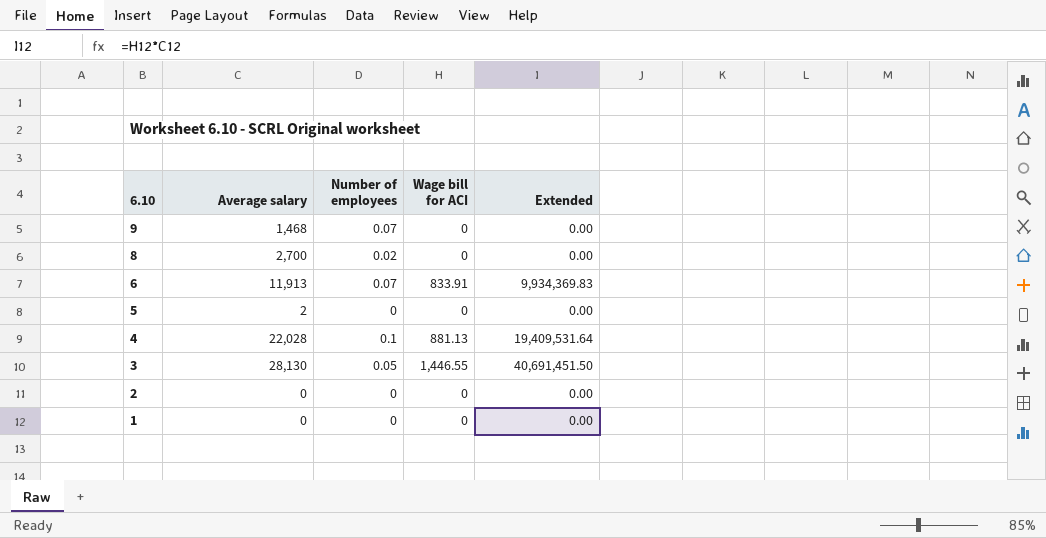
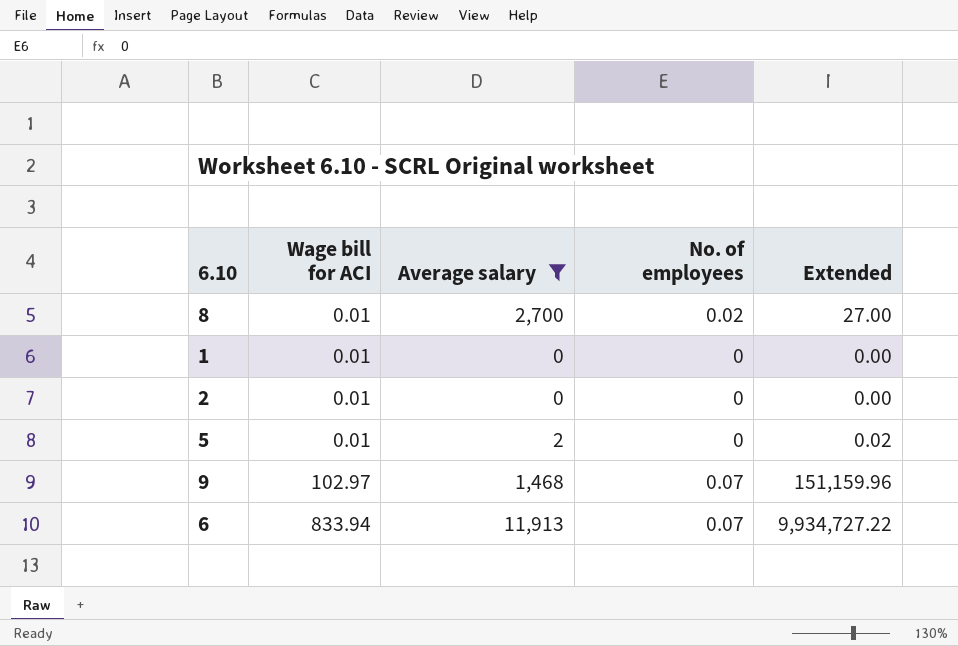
filter: none -> Average salary <= 11,913
row order: 6.10 descending -> Wage bill for ACI ascending
column Wage bill for ACI | position: 4 -> 2
column name: Number of employees -> No. of employees
8 | Wage bill for ACI: 0 -> 0.01
8 | Extended: 0.00 -> 27.00
1 | Wage bill for ACI: 0 -> 0.01
2 | Wage bill for ACI: 0 -> 0.01
5 | Wage bill for ACI: 0 -> 0.01
5 | Extended: 0.00 -> 0.02
9 | Wage bill for ACI: 0 -> 102.97
9 | Extended: 0.00 -> 151,159.96
6 | Wage bill for ACI: 833.91 -> 833.94
6 | Extended: 9,934,369.83 -> 9,934,727.22

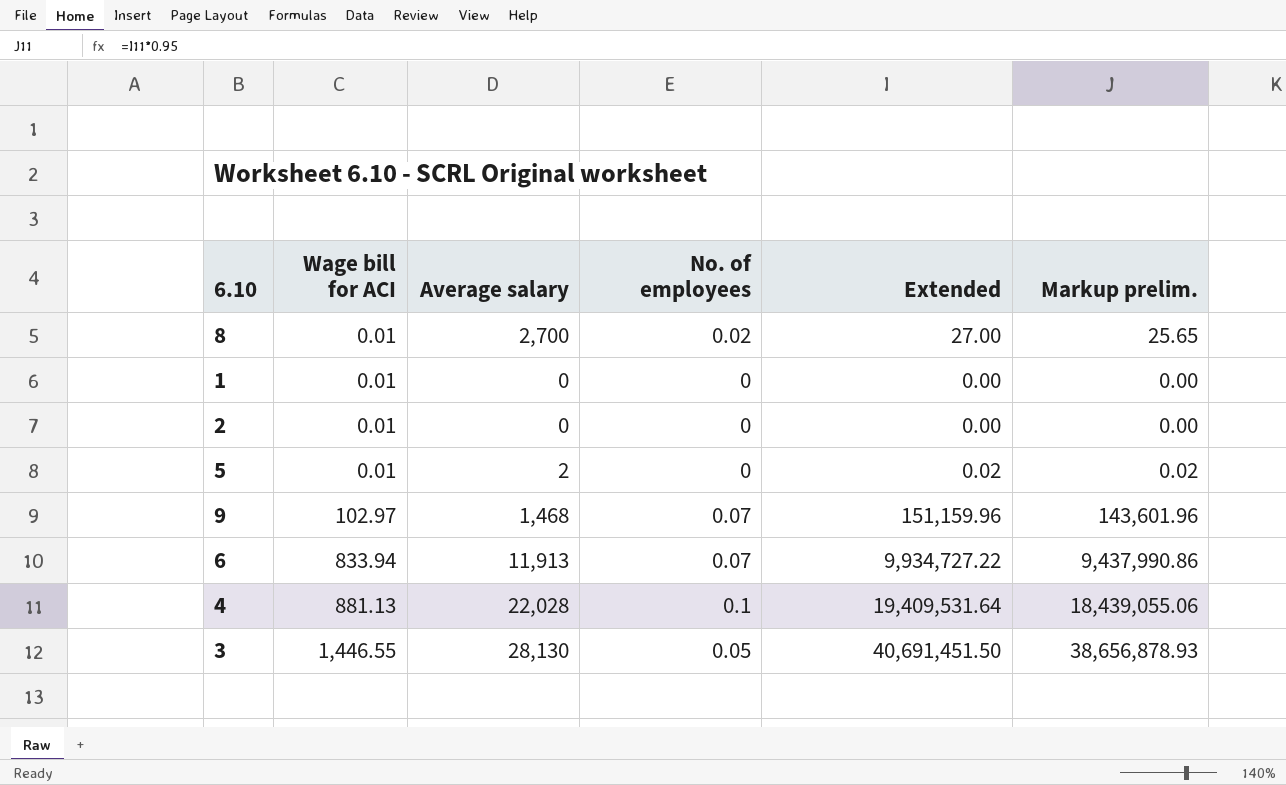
filter: Average salary <= 11,913 -> none
column Markup prelim. | formula: none -> [Extended] * 0.95

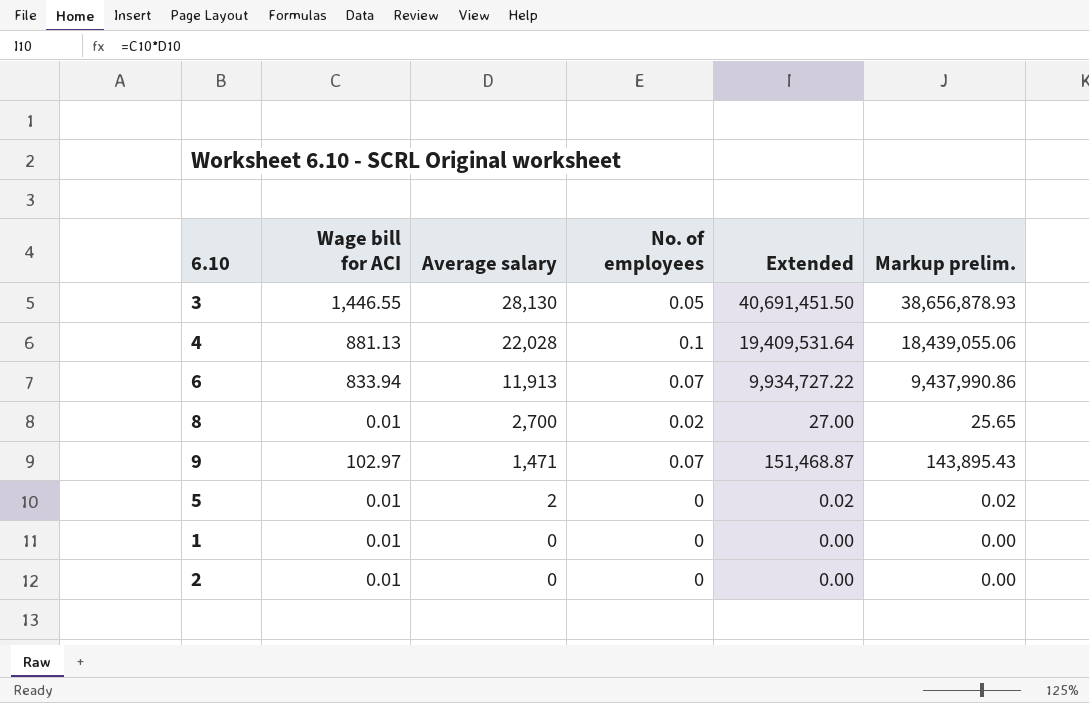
row order: Wage bill for ACI ascending -> Average salary descending
9 | Average salary: 1,468 -> 1,471
9 | Extended: 151,159.96 -> 151,468.87
9 | Markup prelim.: 143,601.96 -> 143,895.43

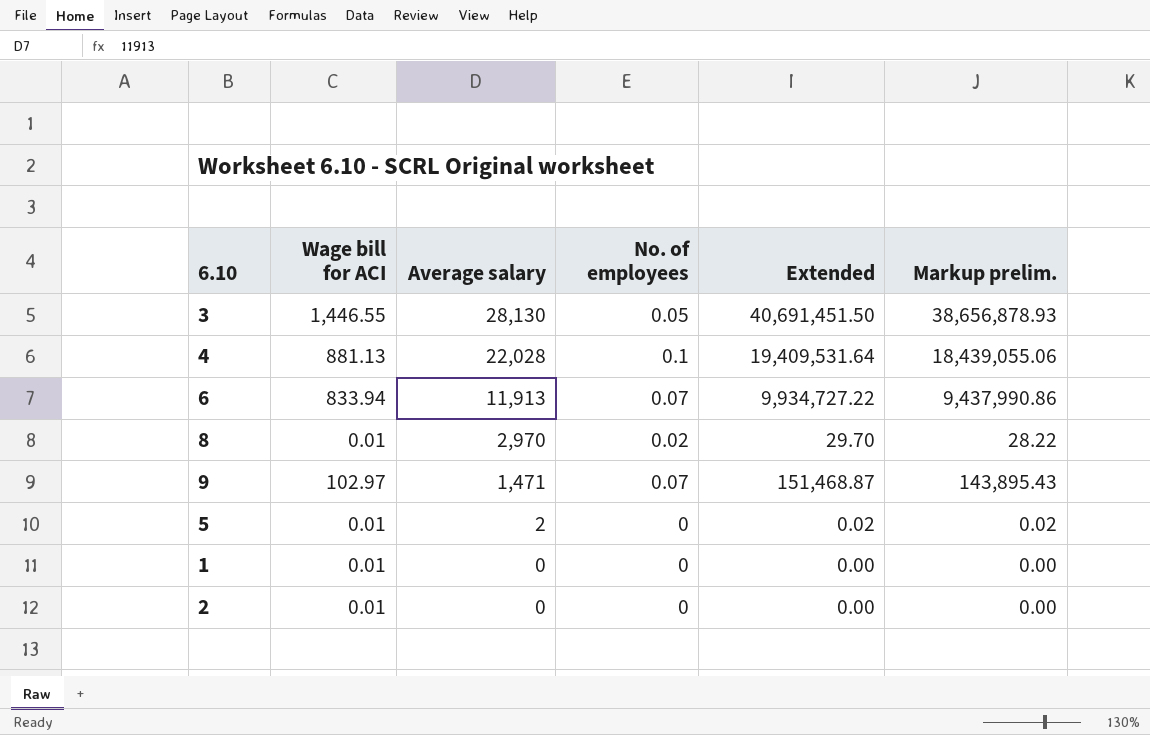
8 | Average salary: 2,700 -> 2,970
8 | Extended: 27.00 -> 29.70
8 | Markup prelim.: 25.65 -> 28.22

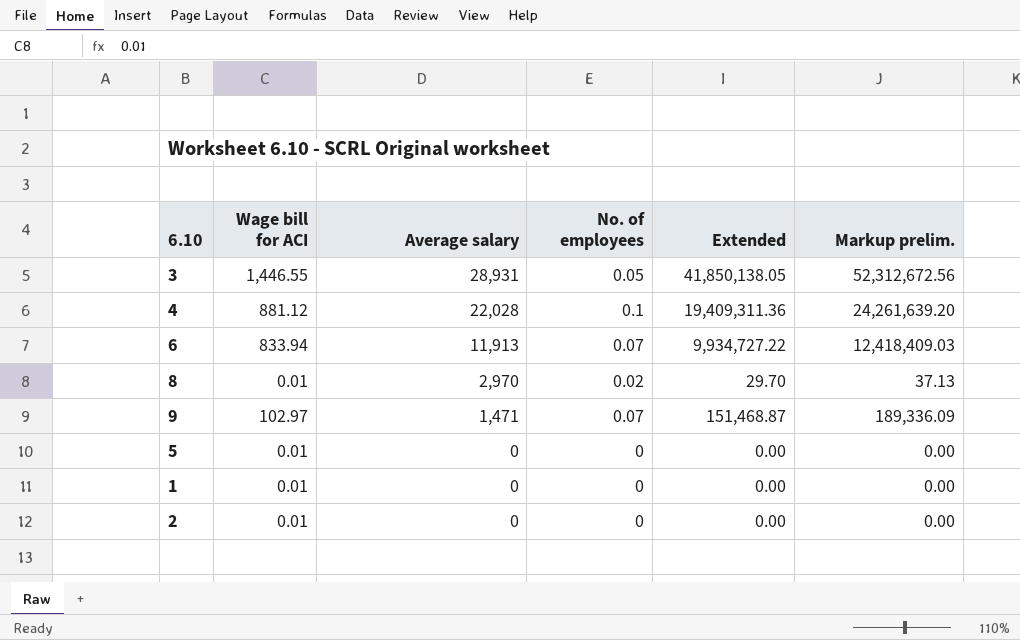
column Markup prelim. | formula: [Extended] * 0.95 -> [Extended] * 1.25
3 | Average salary: 28,130 -> 28,931
3 | Extended: 40,691,451.50 -> 41,850,138.05
4 | Wage bill for ACI: 881.13 -> 881.12
4 | Extended: 19,409,531.64 -> 19,409,311.36
5 | Average salary: 2 -> 0
5 | Extended: 0.02 -> 0.00

